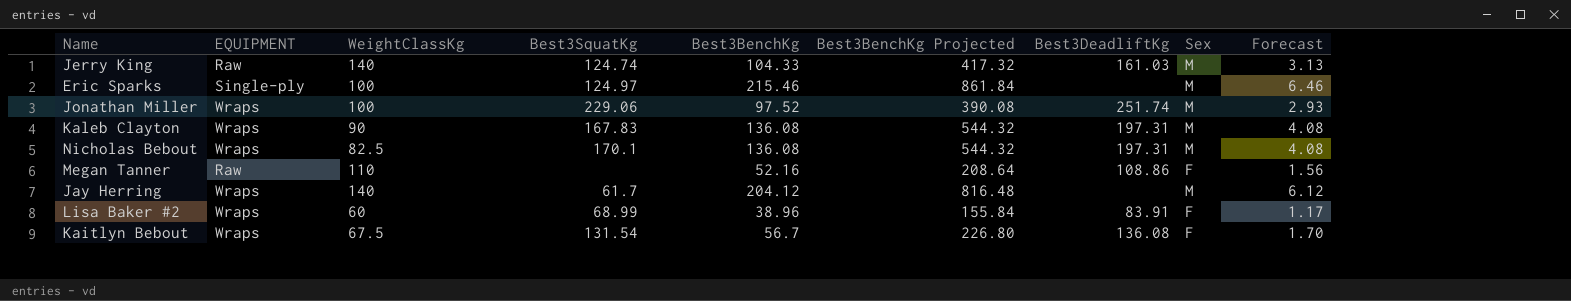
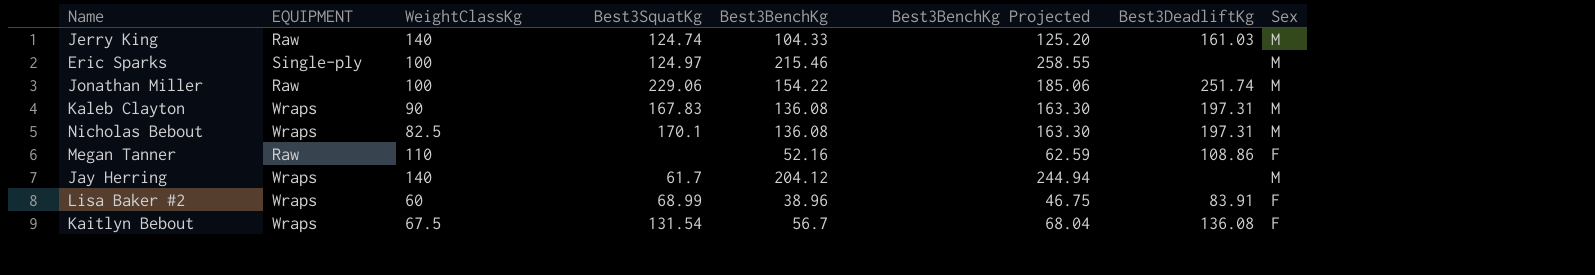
column Forecast | formula: [Best3BenchKg] * 0.03 -> none
column Best3BenchKg Projected | formula: [Best3BenchKg] * 4 -> [Best3BenchKg] * 1.2
Jonathan Miller | EQUIPMENT: Wraps -> Raw
Jonathan Miller | Best3BenchKg: 97.52 -> 154.22

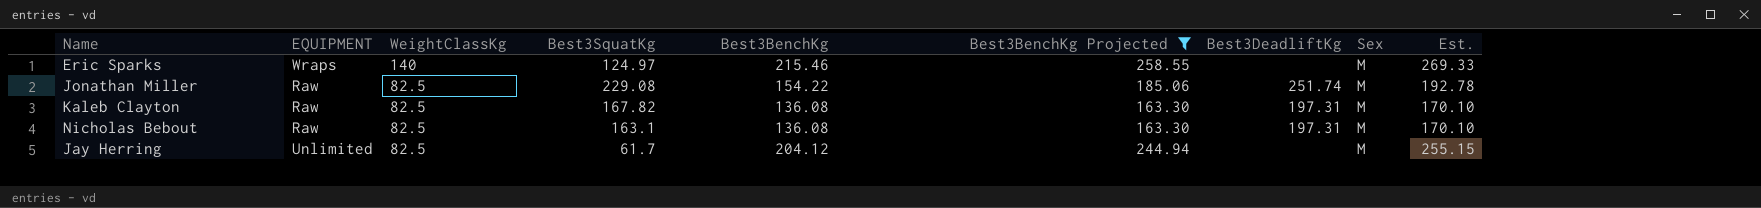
filter: none -> Best3BenchKg Projected >= 163.30
column Est. | formula: none -> [Best3BenchKg] * 1.25
Eric Sparks | EQUIPMENT: Single-ply -> Wraps
Eric Sparks | WeightClassKg: 100 -> 140
Jonathan Miller | WeightClassKg: 100 -> 82.5
Jonathan Miller | Best3SquatKg: 229.06 -> 229.08
Kaleb Clayton | EQUIPMENT: Wraps -> Raw
Kaleb Clayton | WeightClassKg: 90 -> 82.5
Kaleb Clayton | Best3SquatKg: 167.83 -> 167.82
Nicholas Bebout | EQUIPMENT: Wraps -> Raw
Nicholas Bebout | Best3SquatKg: 170.1 -> 163.1
Jay Herring | EQUIPMENT: Wraps -> Unlimited
Jay Herring | WeightClassKg: 140 -> 82.5

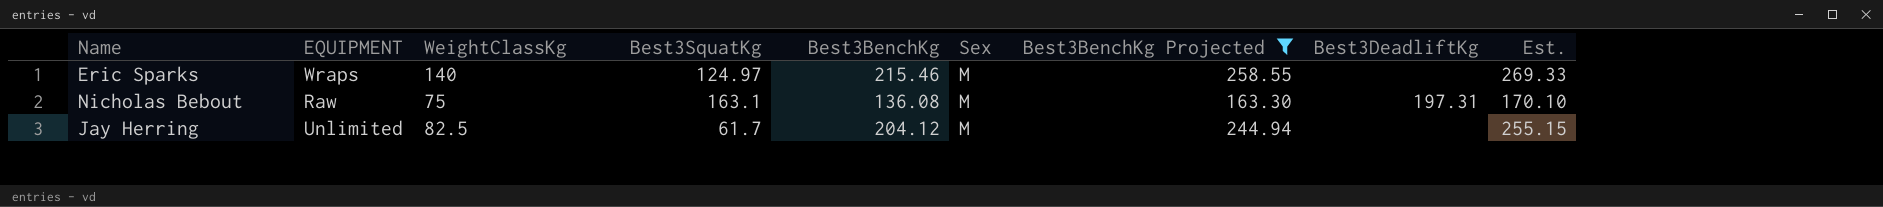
column Sex | position: 8 -> 6
row Jonathan Miller: Raw | 82.5 | 229.08 | 154.22 | 185.06 | 251.74 | M | 192.78 -> none
row Kaleb Clayton: Raw | 82.5 | 167.82 | 136.08 | 163.30 | 197.31 | M | 170.10 -> none
Nicholas Bebout | WeightClassKg: 82.5 -> 75

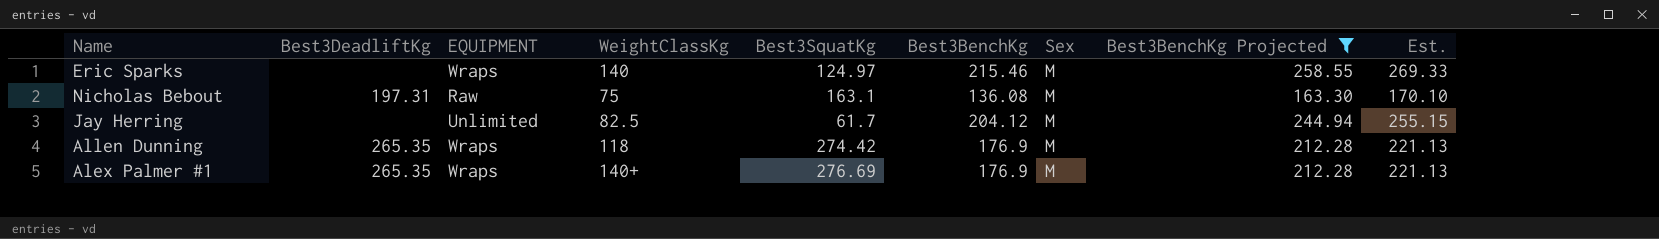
column Best3DeadliftKg | position: 8 -> 2
row Allen Dunning: none -> 265.35 | Wraps | 118 | 274.42 | 176.9 | M | 212.28 | 221.13
row Alex Palmer #1: none -> 265.35 | Wraps | 140+ | 276.69 | 176.9 | M | 212.28 | 221.13

